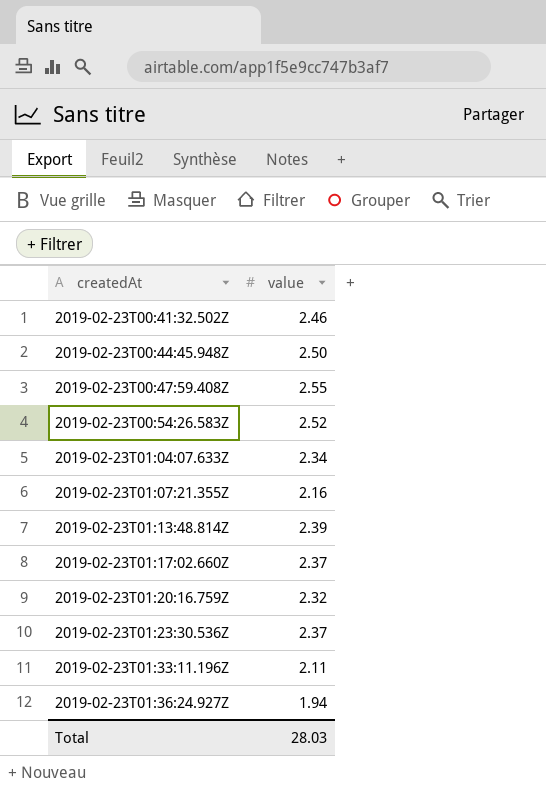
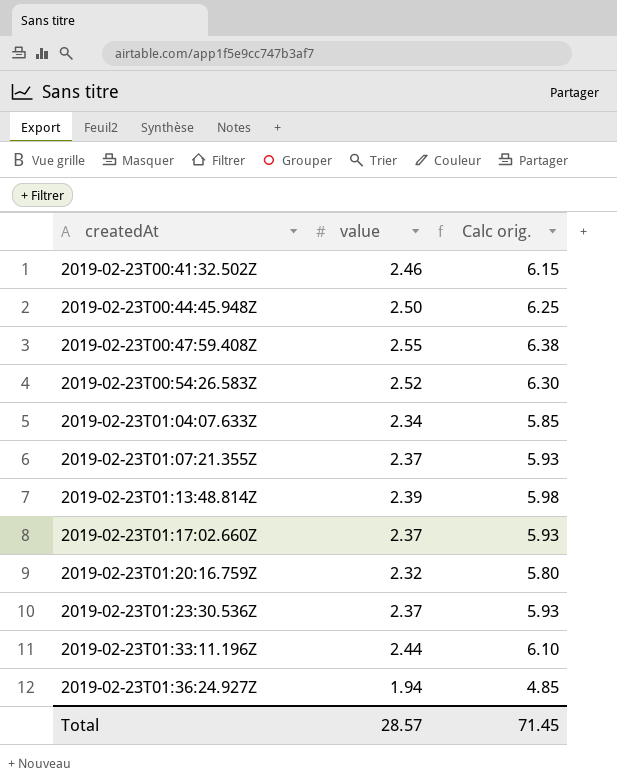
column Calc orig. | formula: none -> [value] * 2.5
2019-02-23T01:07:21.355Z | value: 2.16 -> 2.37
2019-02-23T01:33:11.196Z | value: 2.11 -> 2.44
Total | value: 28.03 -> 28.57

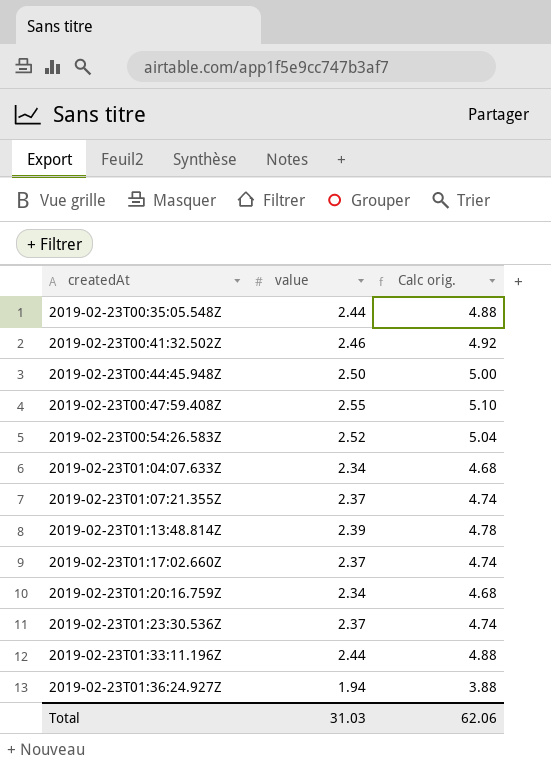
column Calc orig. | formula: [value] * 2.5 -> [value] * 2
row 2019-02-23T00:35:05.548Z: none -> 2.44 | 4.88
2019-02-23T01:20:16.759Z | value: 2.32 -> 2.34
Total | value: 28.57 -> 31.03
Total | Calc orig.: 71.45 -> 62.06

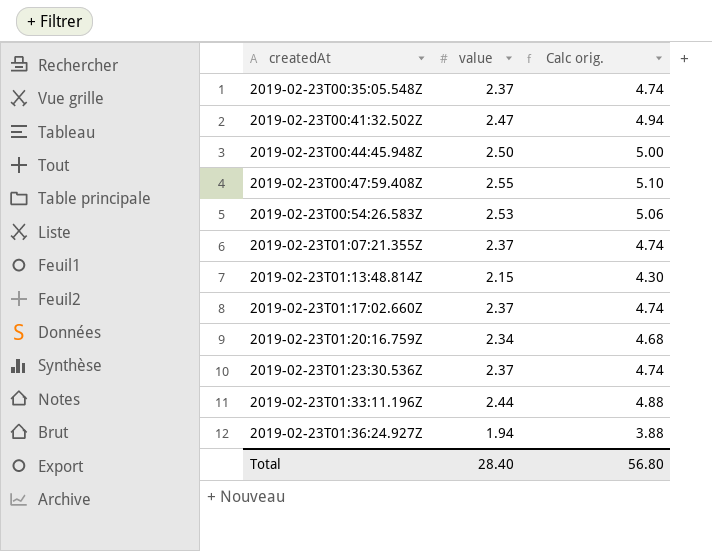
row 2019-02-23T01:04:07.633Z: 2.34 | 4.68 -> none
2019-02-23T00:35:05.548Z | value: 2.44 -> 2.37
2019-02-23T00:35:05.548Z | Calc orig.: 4.88 -> 4.74
2019-02-23T00:41:32.502Z | value: 2.46 -> 2.47
2019-02-23T00:41:32.502Z | Calc orig.: 4.92 -> 4.94
2019-02-23T00:54:26.583Z | value: 2.52 -> 2.53
2019-02-23T00:54:26.583Z | Calc orig.: 5.04 -> 5.06
2019-02-23T01:13:48.814Z | value: 2.39 -> 2.15
2019-02-23T01:13:48.814Z | Calc orig.: 4.78 -> 4.30
Total | value: 31.03 -> 28.40
Total | Calc orig.: 62.06 -> 56.80

